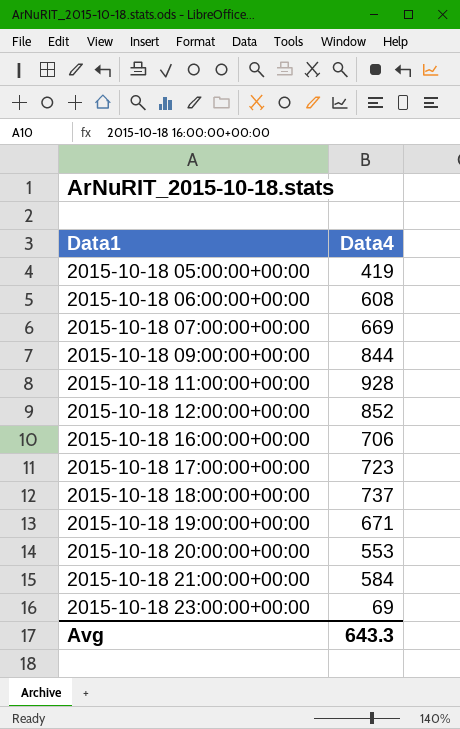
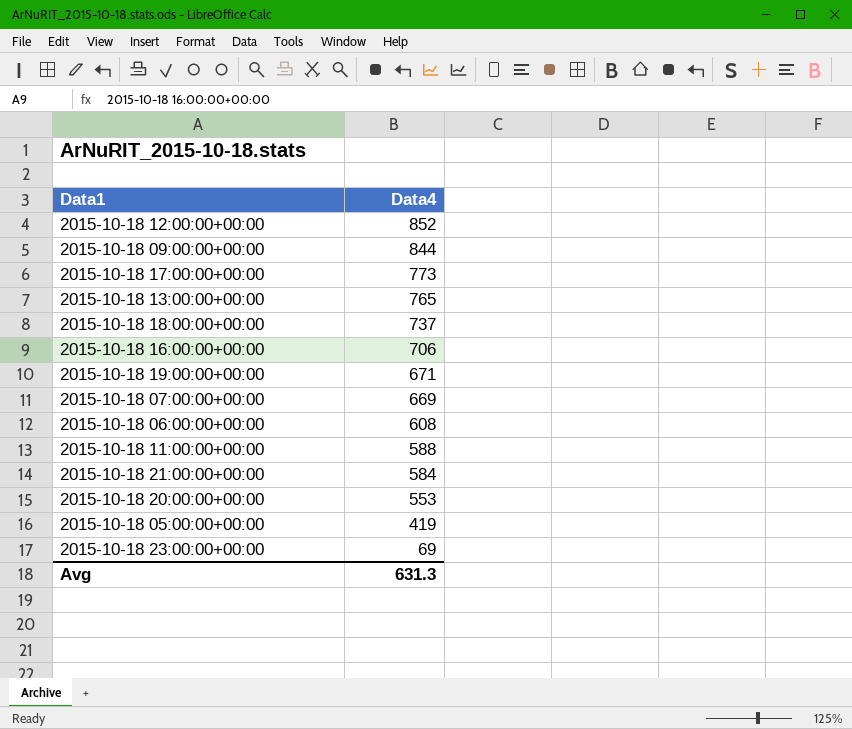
row order: Data1 ascending -> Data4 descending
2015-10-18 17:00:00+00:00 | Data4: 723 -> 773
row 2015-10-18 13:00:00+00:00: none -> 765
2015-10-18 11:00:00+00:00 | Data4: 928 -> 588
Avg | Data4: 643.3 -> 631.3

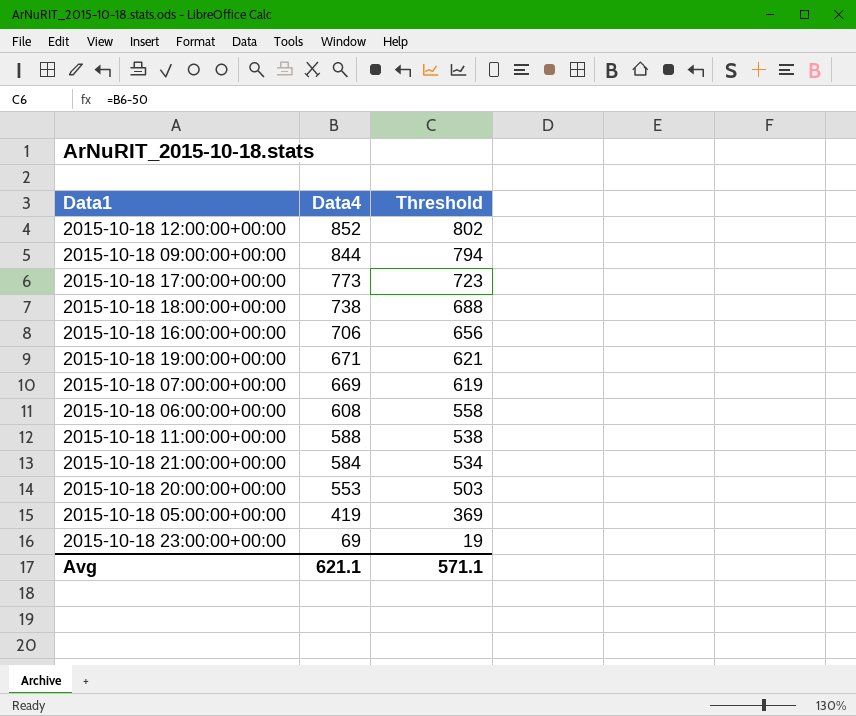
column Threshold | formula: none -> [Data4] - 50
row 2015-10-18 13:00:00+00:00: 765 -> none
2015-10-18 18:00:00+00:00 | Data4: 737 -> 738
Avg | Data4: 631.3 -> 621.1

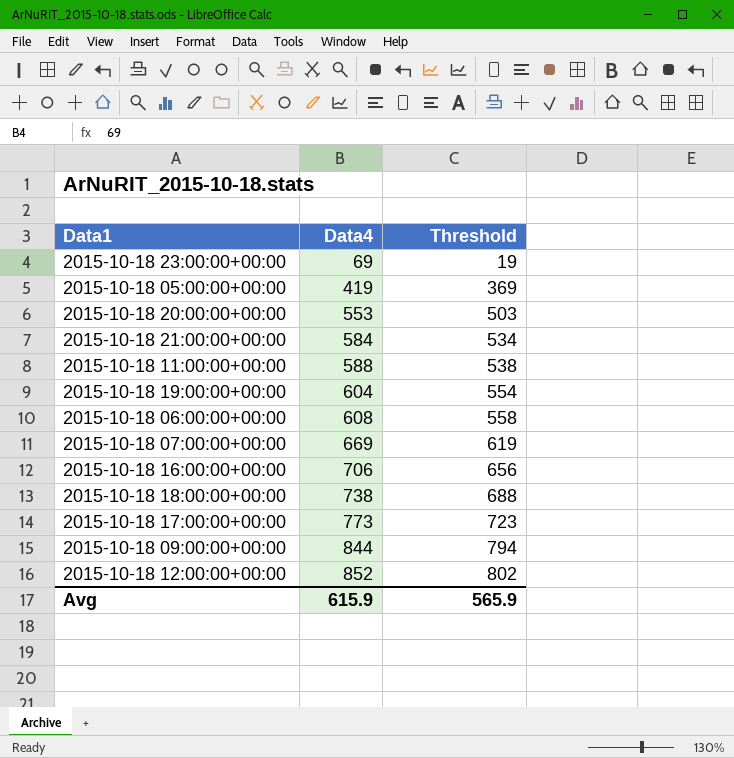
row order: Data4 descending -> Data4 ascending
2015-10-18 19:00:00+00:00 | Data4: 671 -> 604
2015-10-18 19:00:00+00:00 | Threshold: 621 -> 554
Avg | Data4: 621.1 -> 615.9
Avg | Threshold: 571.1 -> 565.9

